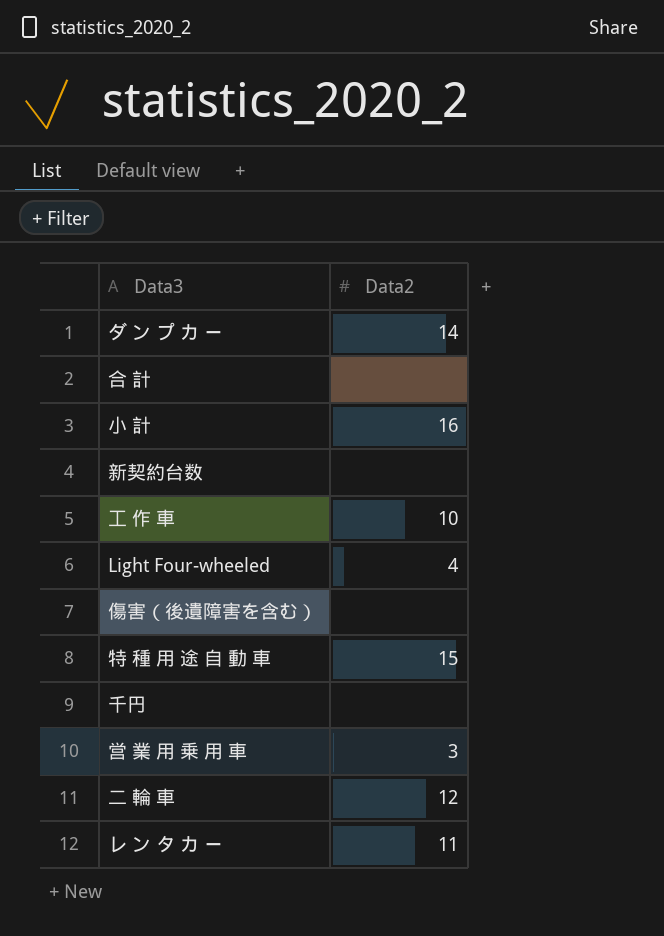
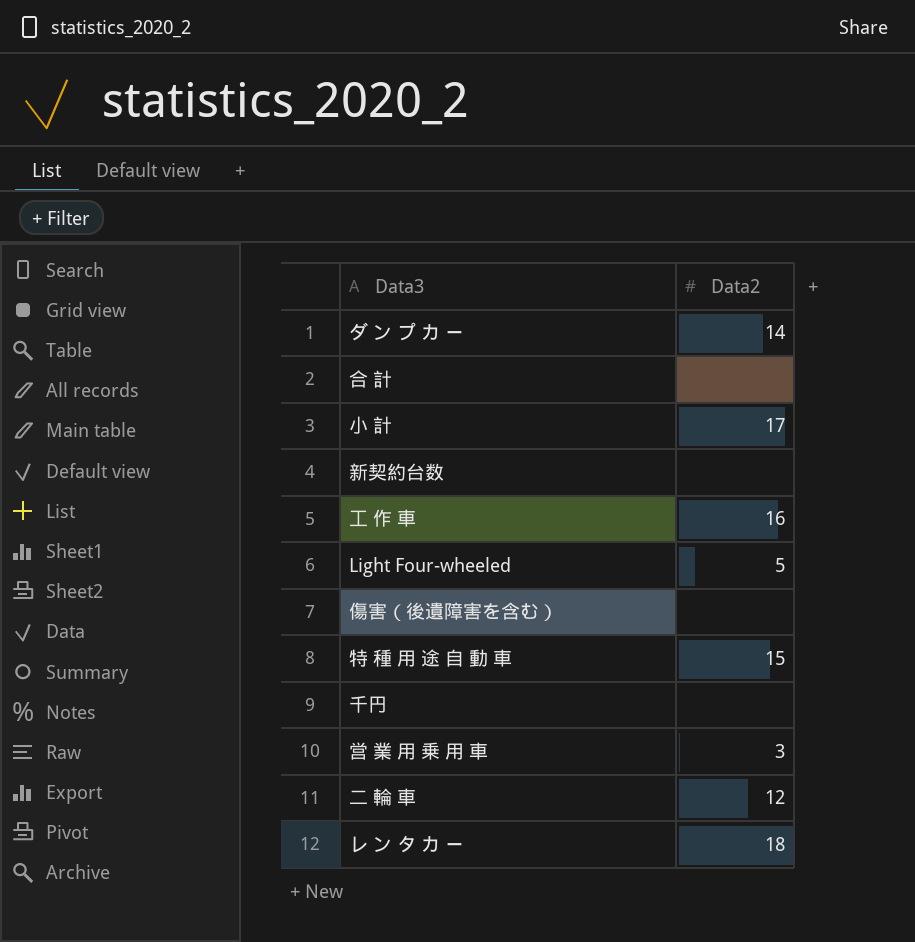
小 計 | Data2: 16 -> 17
工 作 車 | Data2: 10 -> 16
Light Four-wheeled | Data2: 4 -> 5
レ ン タ カ ー | Data2: 11 -> 18

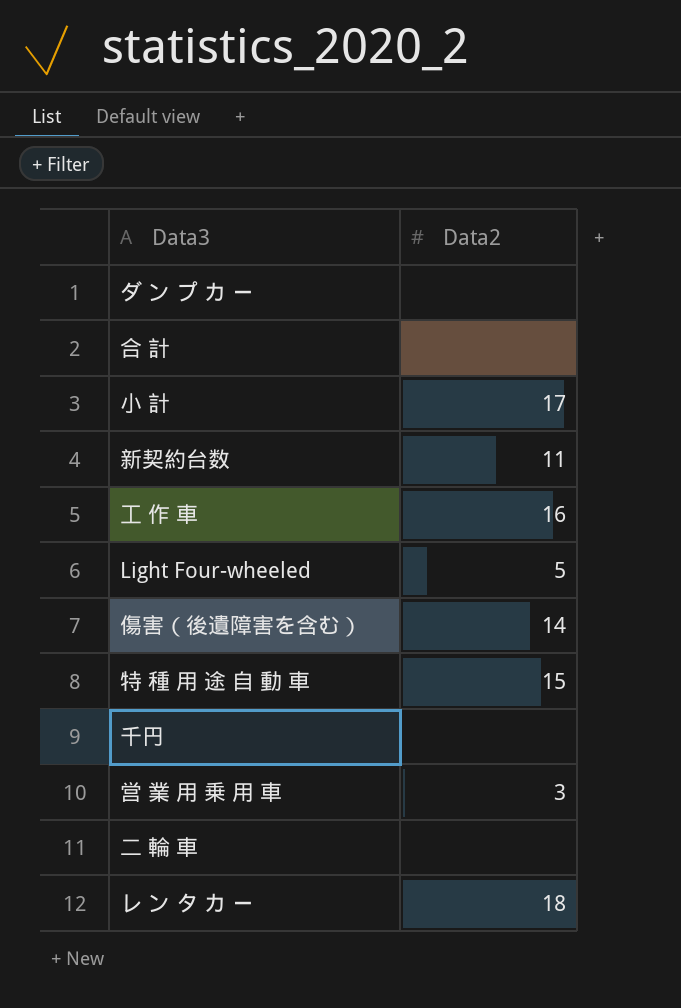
ダ ン プ カ ー | Data2: 14 -> none
新契約台数 | Data2: none -> 11
傷害（後遺障害を含む） | Data2: none -> 14
二 輪 車 | Data2: 12 -> none

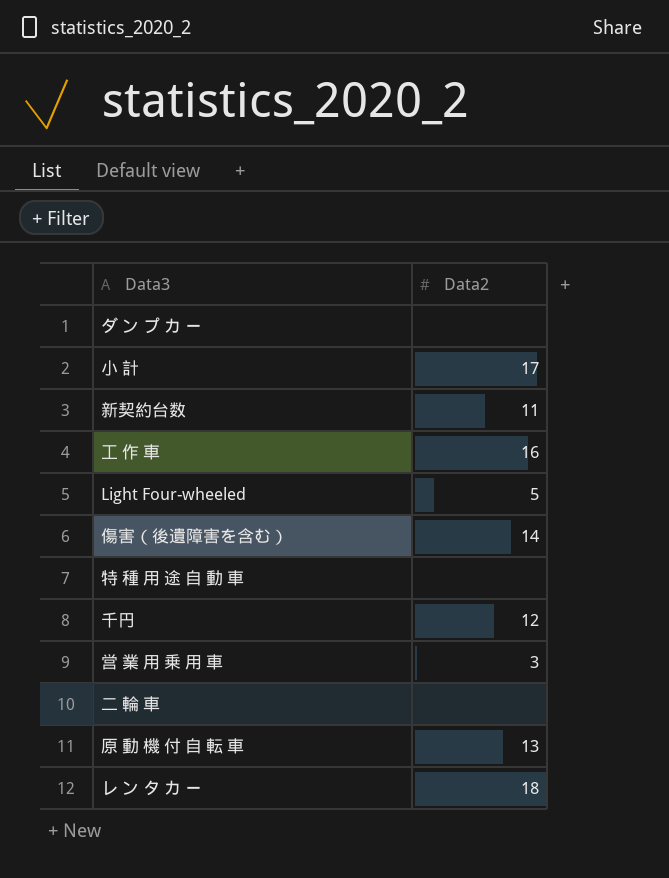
row 合 計: none -> none
特 種 用 途 自 動 車 | Data2: 15 -> none
千円 | Data2: none -> 12
row 原 動 機 付 自 転 車: none -> 13

